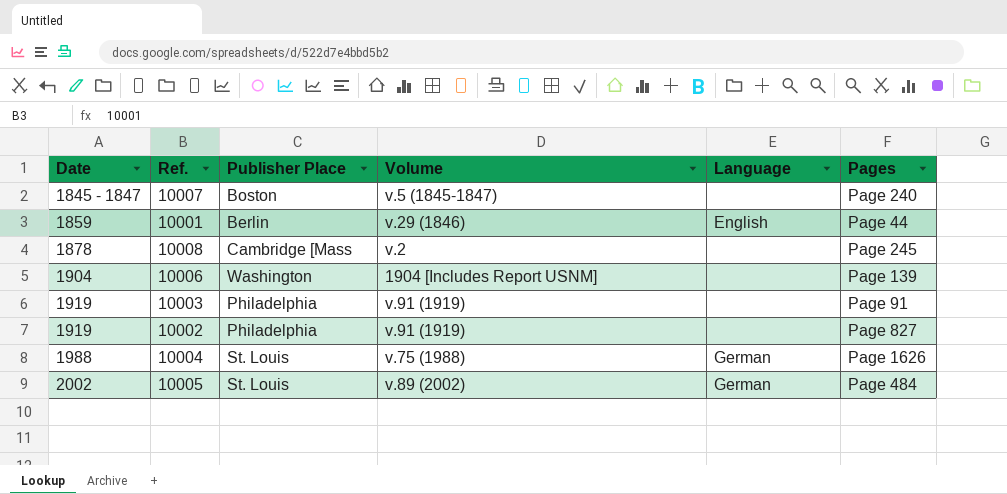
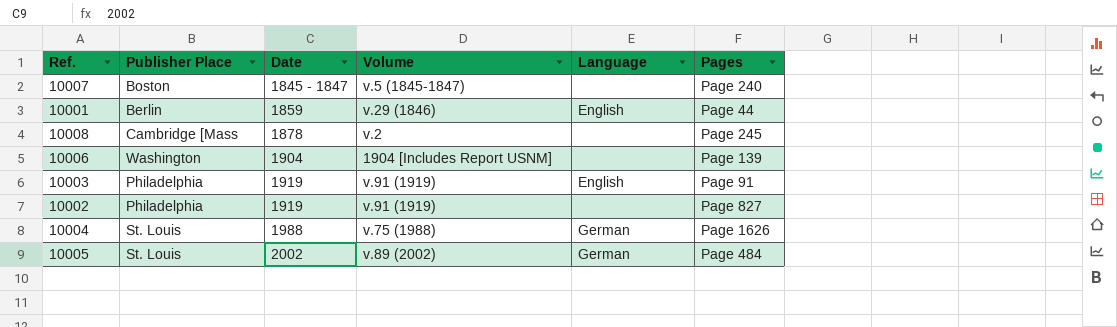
column Date | position: 1 -> 3
10003 | Language: none -> English

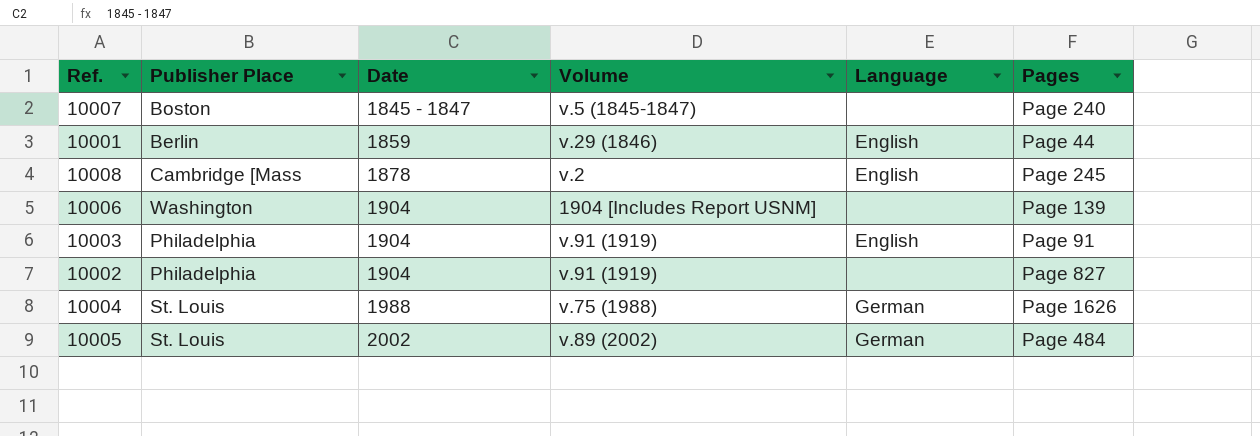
10008 | Language: none -> English
10003 | Date: 1919 -> 1904
10002 | Date: 1919 -> 1904

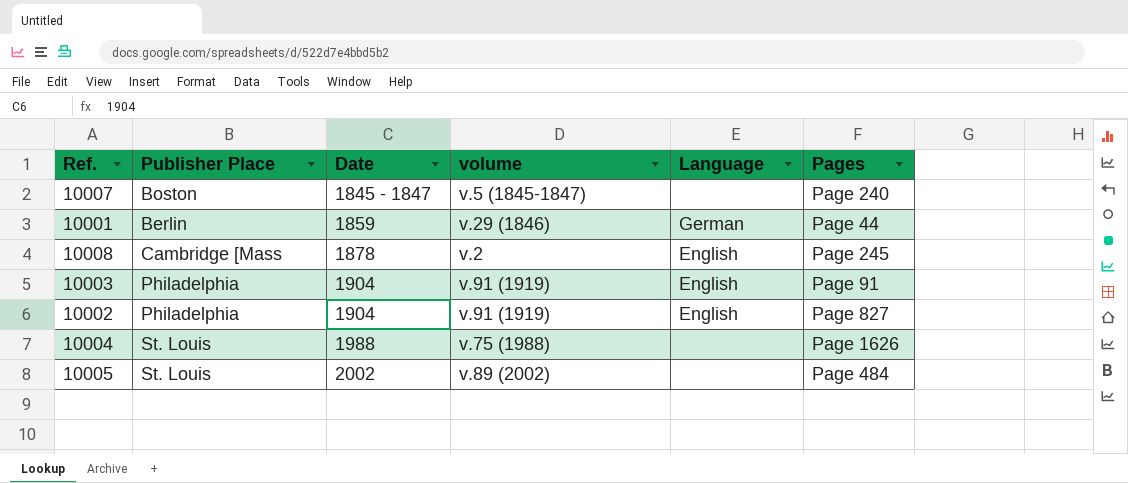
column name: Volume -> volume
row 10006: Washington | 1904 | 1904 [Includes Report USNM] | none | Page 139 -> none
10001 | Language: English -> German
10002 | Language: none -> English
10004 | Language: German -> none
10005 | Language: German -> none

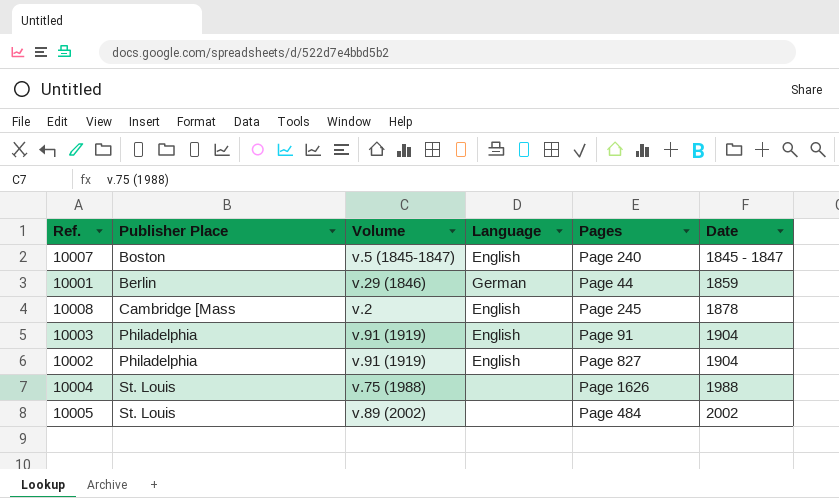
column name: volume -> Volume
column Date | position: 3 -> 6
10007 | Language: none -> English

